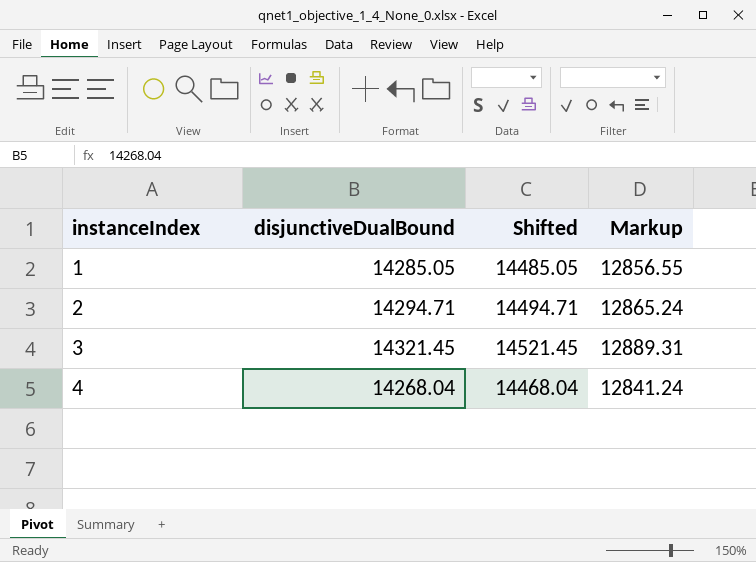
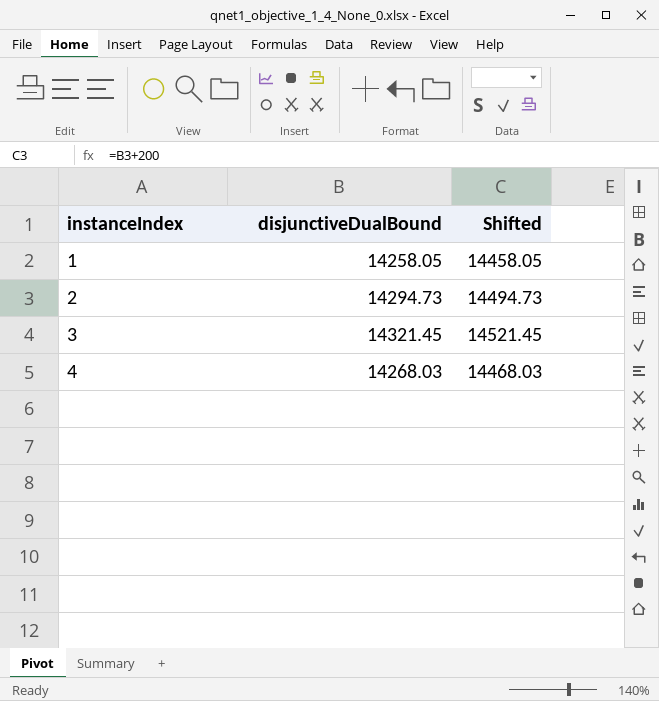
column Markup | formula: [disjunctiveDualBound] * 0.9 -> none
1 | disjunctiveDualBound: 14285.05 -> 14258.05
1 | Shifted: 14485.05 -> 14458.05
2 | disjunctiveDualBound: 14294.71 -> 14294.73
2 | Shifted: 14494.71 -> 14494.73
4 | disjunctiveDualBound: 14268.04 -> 14268.03
4 | Shifted: 14468.04 -> 14468.03

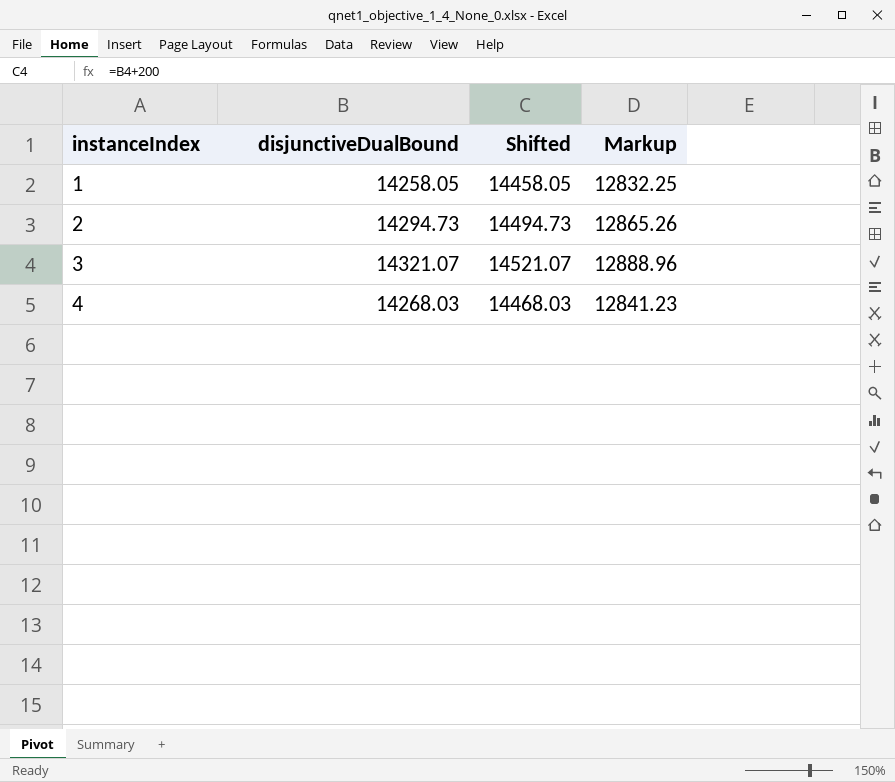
column Markup | formula: none -> [disjunctiveDualBound] * 0.9
3 | disjunctiveDualBound: 14321.45 -> 14321.07
3 | Shifted: 14521.45 -> 14521.07

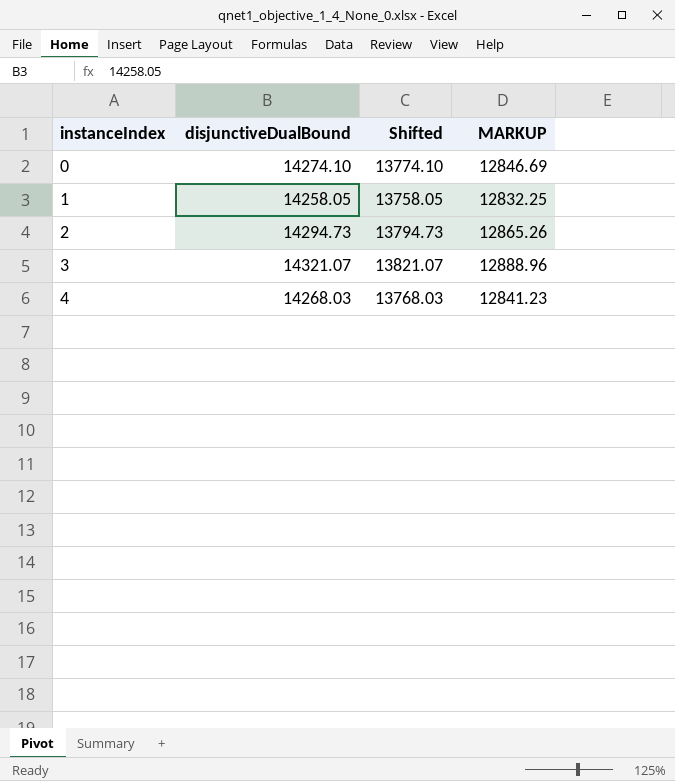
column Shifted | formula: [disjunctiveDualBound] + 200 -> [disjunctiveDualBound] - 500
column name: Markup -> MARKUP
row 0: none -> 14274.10 | 13774.10 | 12846.69

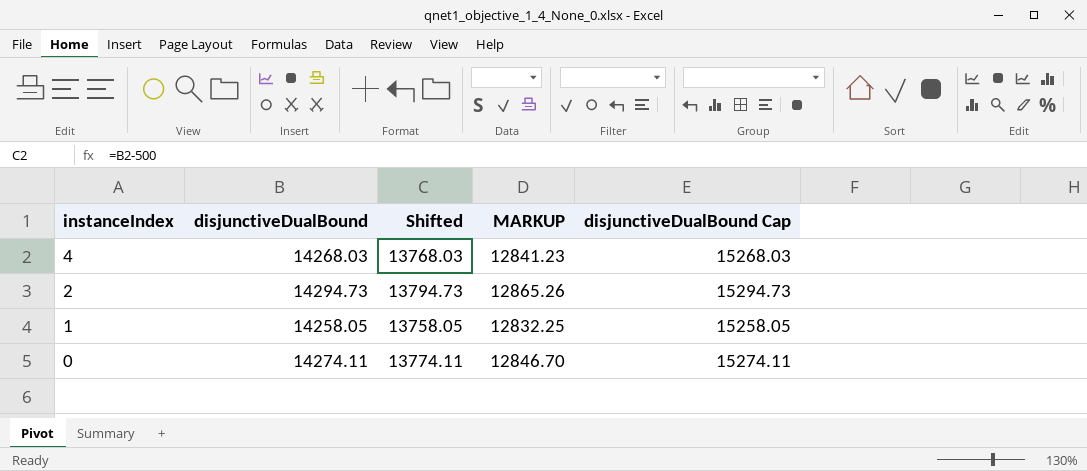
row order: instanceIndex ascending -> instanceIndex descending
column disjunctiveDualBound Cap | formula: none -> [disjunctiveDualBound] + 1000
row 3: 14321.07 | 13821.07 | 12888.96 -> none
0 | disjunctiveDualBound: 14274.10 -> 14274.11
0 | Shifted: 13774.10 -> 13774.11
0 | MARKUP: 12846.69 -> 12846.70

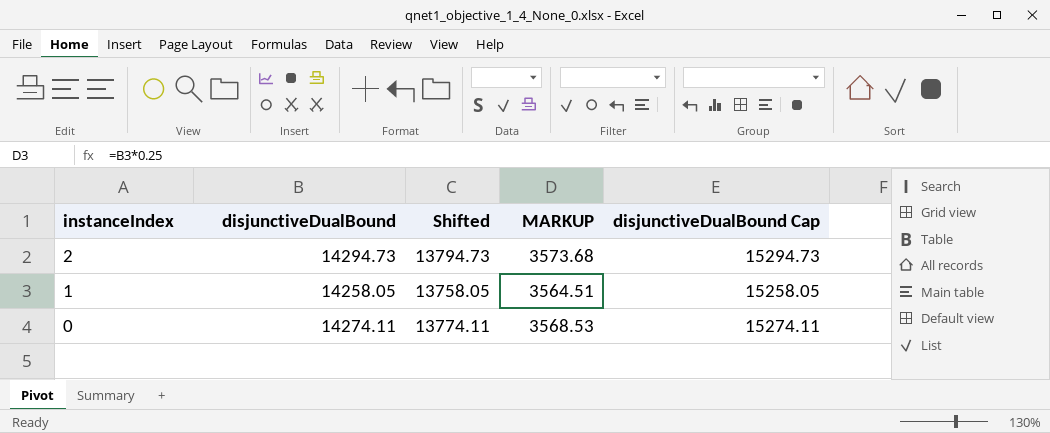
column MARKUP | formula: [disjunctiveDualBound] * 0.9 -> [disjunctiveDualBound] * 0.25
row 4: 14268.03 | 13768.03 | 12841.23 | 15268.03 -> none

